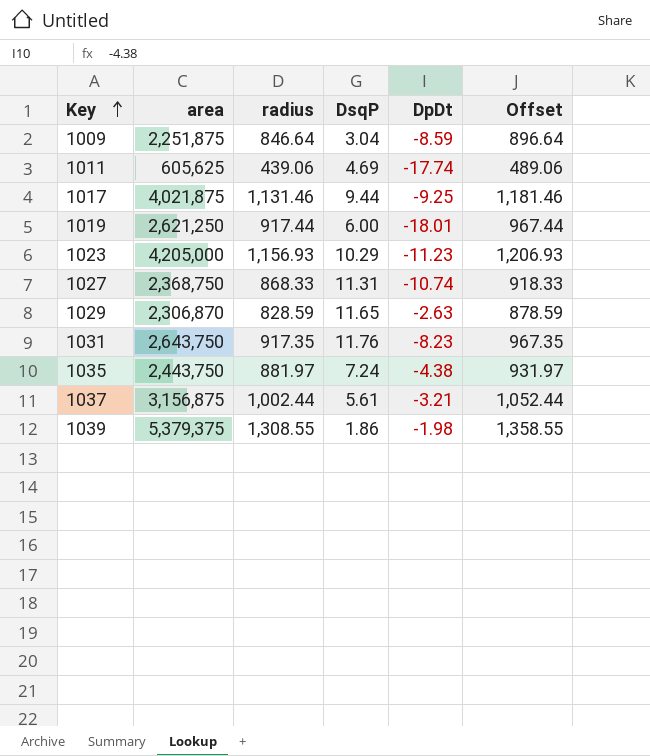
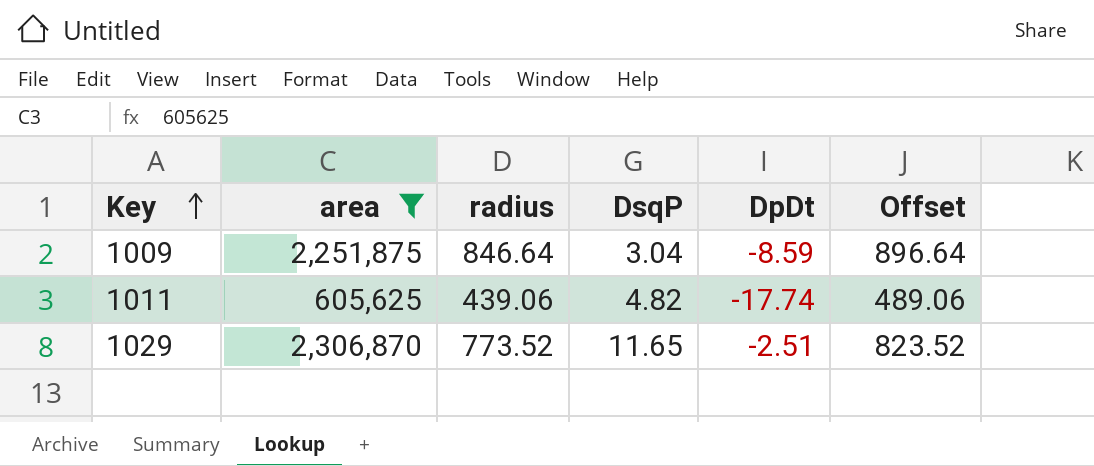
filter: none -> area <= 2,306,870
1011 | DsqP: 4.69 -> 4.82
1029 | radius: 828.59 -> 773.52
1029 | DpDt: -2.63 -> -2.51
1029 | Offset: 878.59 -> 823.52

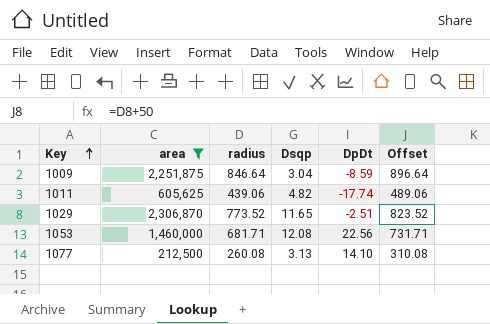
column name: DsqP -> Dsqp
row 1053: none -> 1,460,000 | 681.71 | 12.08 | 22.56 | 731.71
row 1077: none -> 212,500 | 260.08 | 3.13 | 14.10 | 310.08

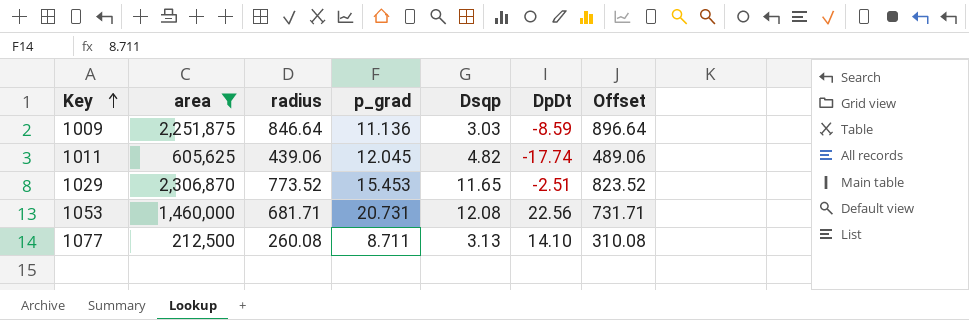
column p_grad | position: none -> 4
1009 | Dsqp: 3.04 -> 3.03

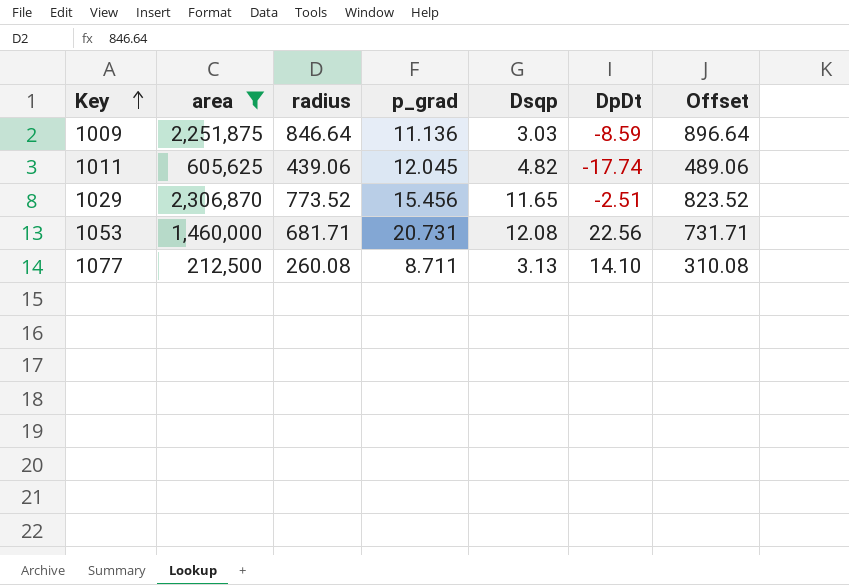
1029 | p_grad: 15.453 -> 15.456

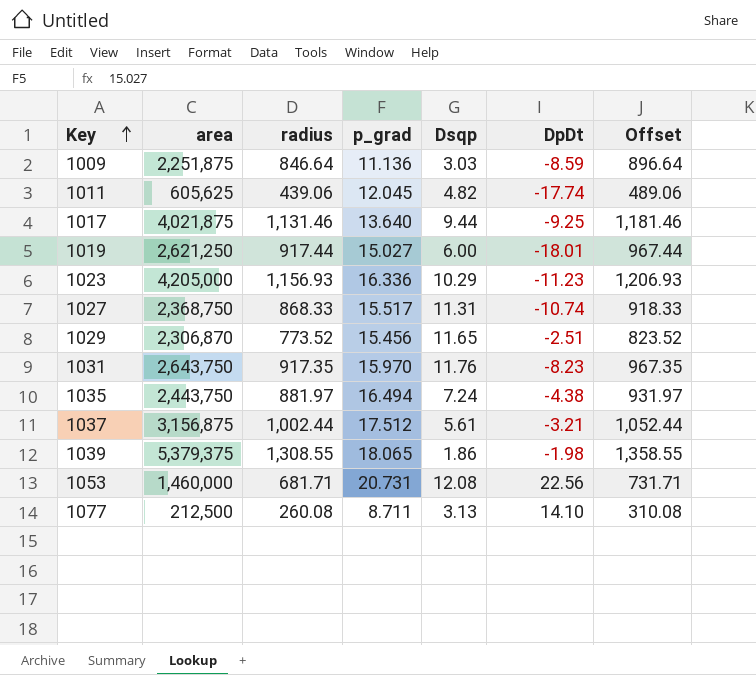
filter: area <= 2,306,870 -> none

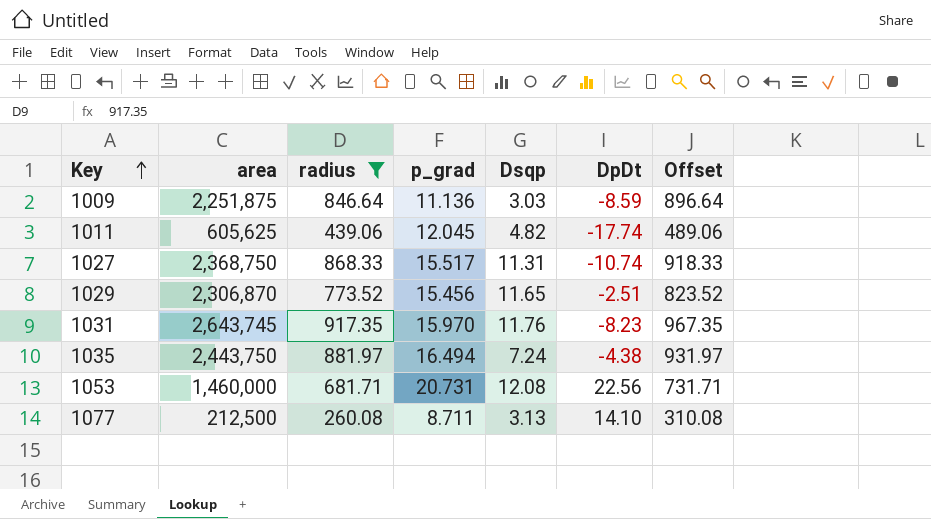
filter: none -> radius <= 917.35
1031 | area: 2,643,750 -> 2,643,745

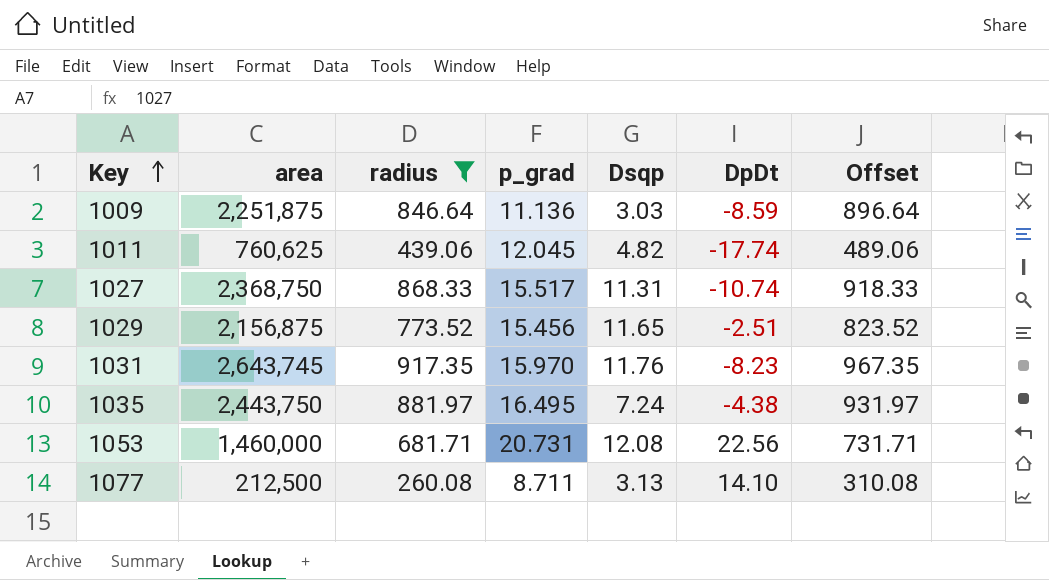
1011 | area: 605,625 -> 760,625
1029 | area: 2,306,870 -> 2,156,875
1035 | p_grad: 16.494 -> 16.495

